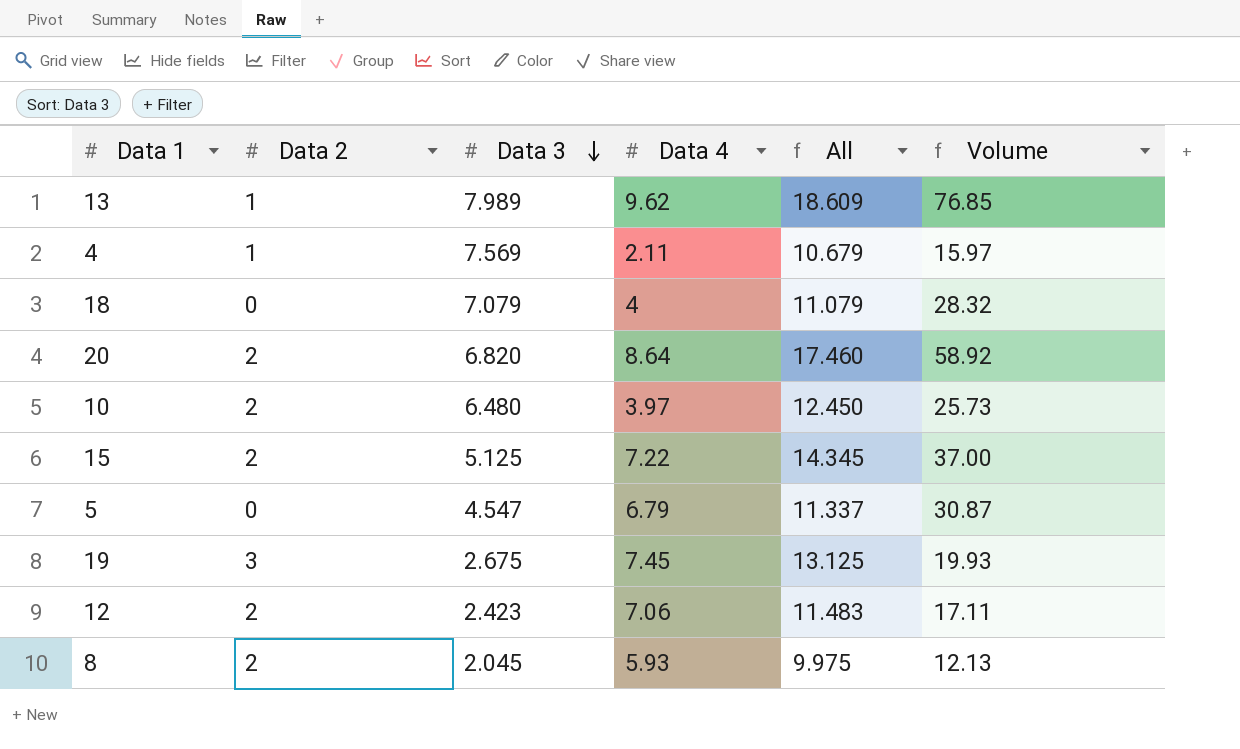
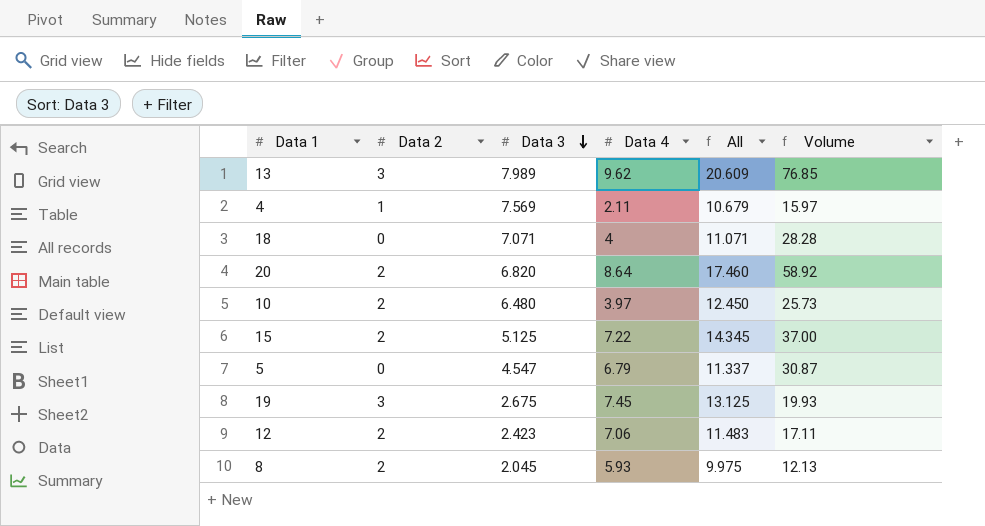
13 | Data 2: 1 -> 3
13 | All: 18.609 -> 20.609
18 | Data 3: 7.079 -> 7.071
18 | All: 11.079 -> 11.071
18 | Volume: 28.32 -> 28.28

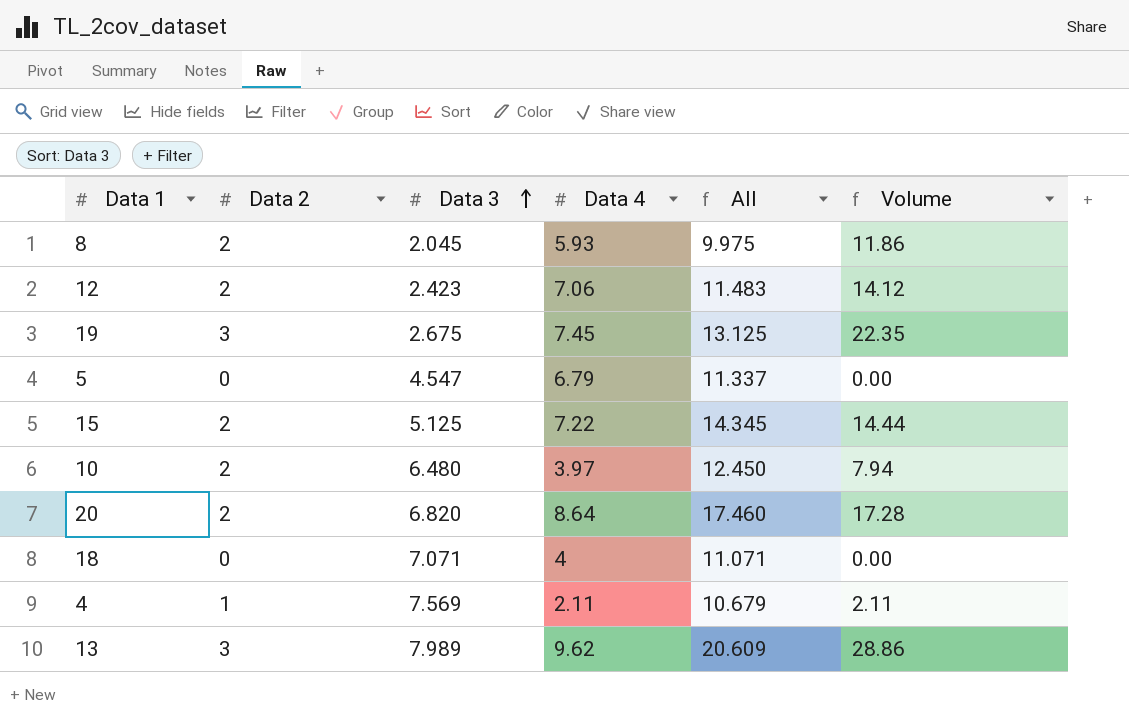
row order: Data 3 descending -> Data 3 ascending
column Volume | formula: [Data 3] * [Data 4] -> [Data 2] * [Data 4]

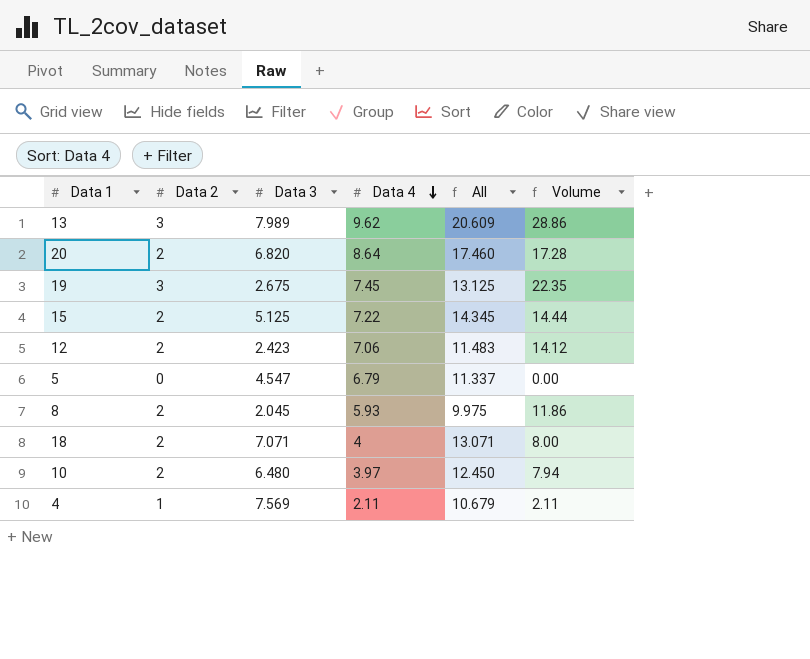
row order: Data 3 ascending -> Data 4 descending
18 | Data 2: 0 -> 2
18 | All: 11.071 -> 13.071
18 | Volume: 0.00 -> 8.00

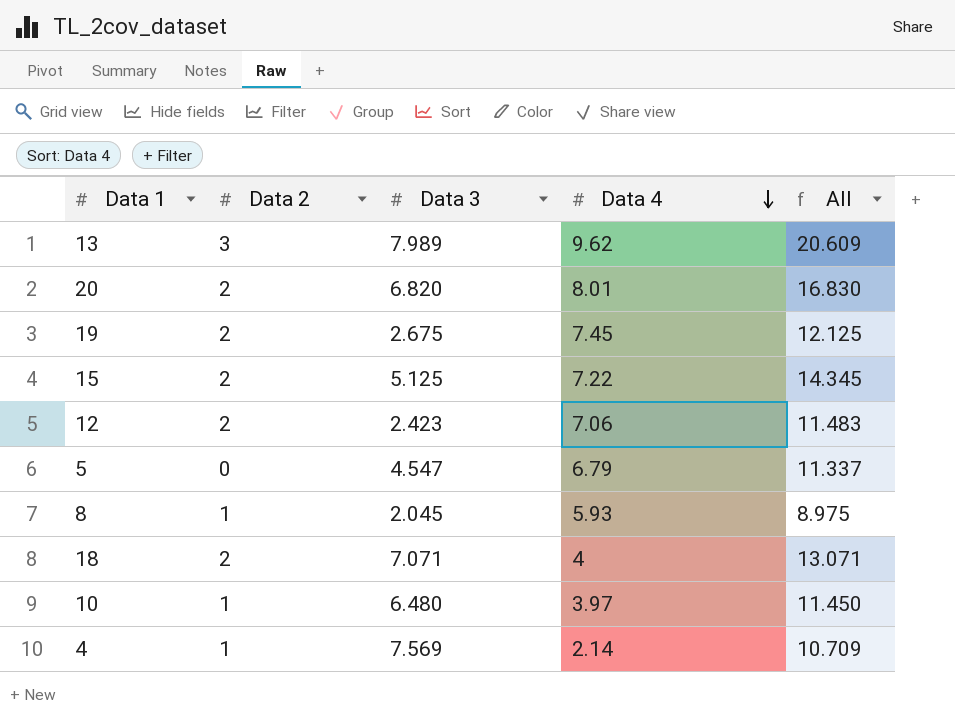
column Volume | formula: [Data 2] * [Data 4] -> none
20 | Data 4: 8.64 -> 8.01
20 | All: 17.460 -> 16.830
19 | Data 2: 3 -> 2
19 | All: 13.125 -> 12.125
8 | Data 2: 2 -> 1
8 | All: 9.975 -> 8.975
10 | Data 2: 2 -> 1
10 | All: 12.450 -> 11.450
4 | Data 4: 2.11 -> 2.14
4 | All: 10.679 -> 10.709

